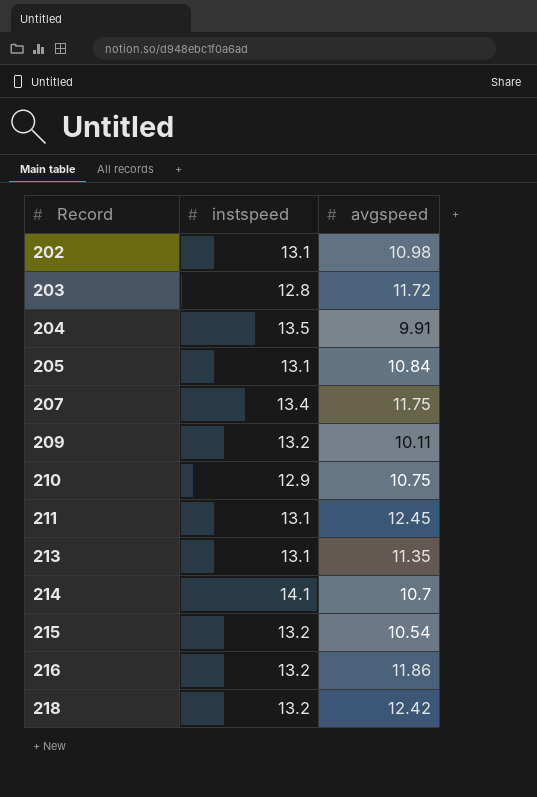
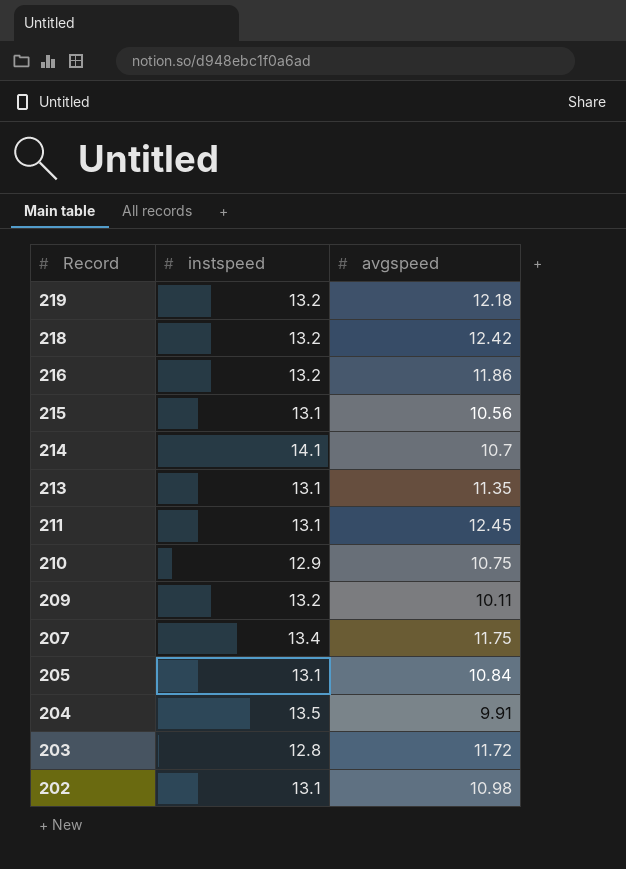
row order: Record ascending -> Record descending
row 219: none -> 13.2 | 12.18
215 | instspeed: 13.2 -> 13.1
215 | avgspeed: 10.54 -> 10.56

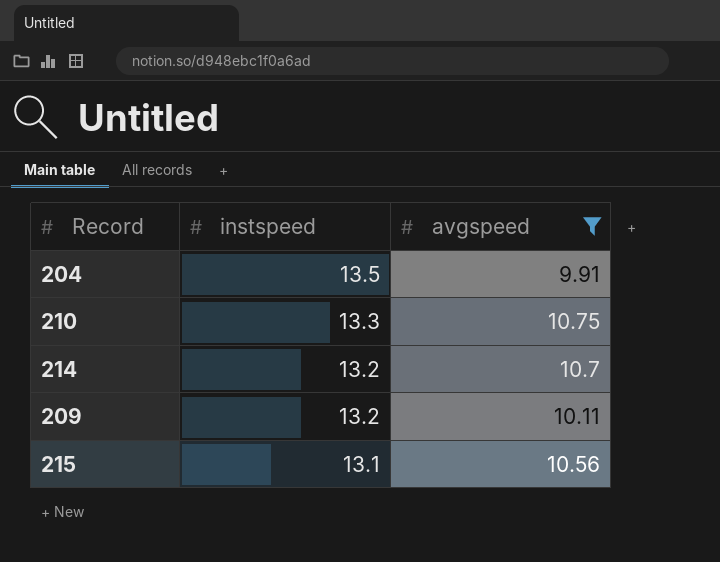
filter: none -> avgspeed <= 10.75
row order: Record descending -> instspeed descending
210 | instspeed: 12.9 -> 13.3
214 | instspeed: 14.1 -> 13.2

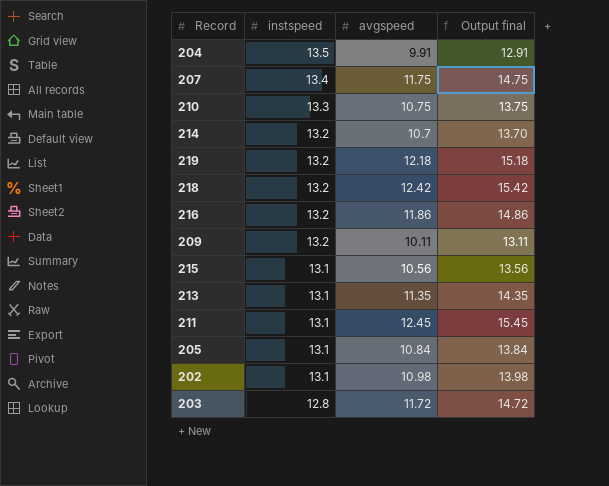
filter: avgspeed <= 10.75 -> none
column Output final | formula: none -> [avgspeed] + 3

